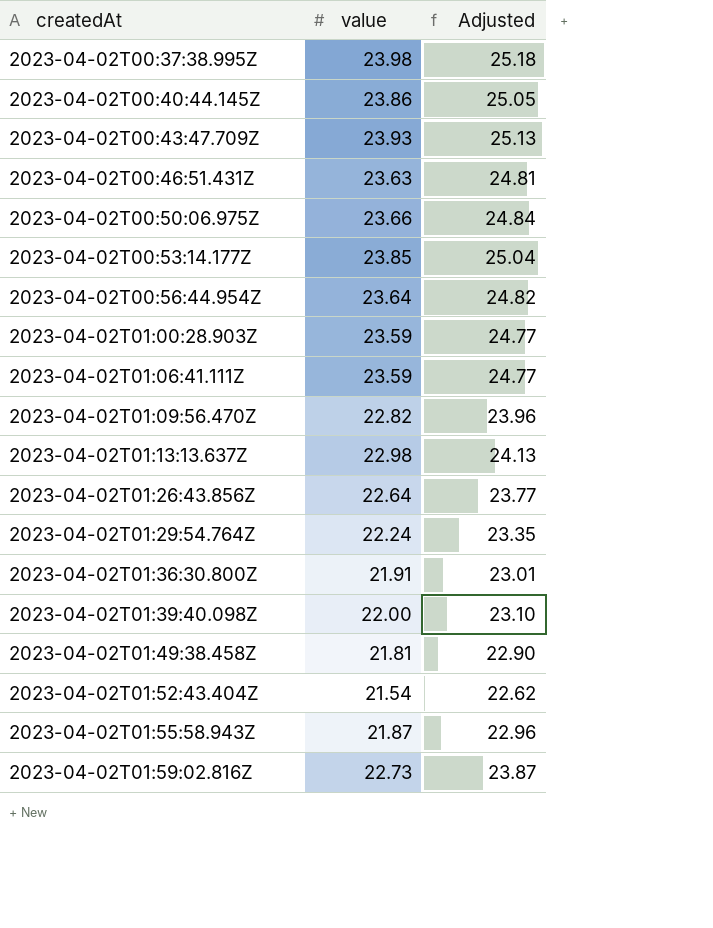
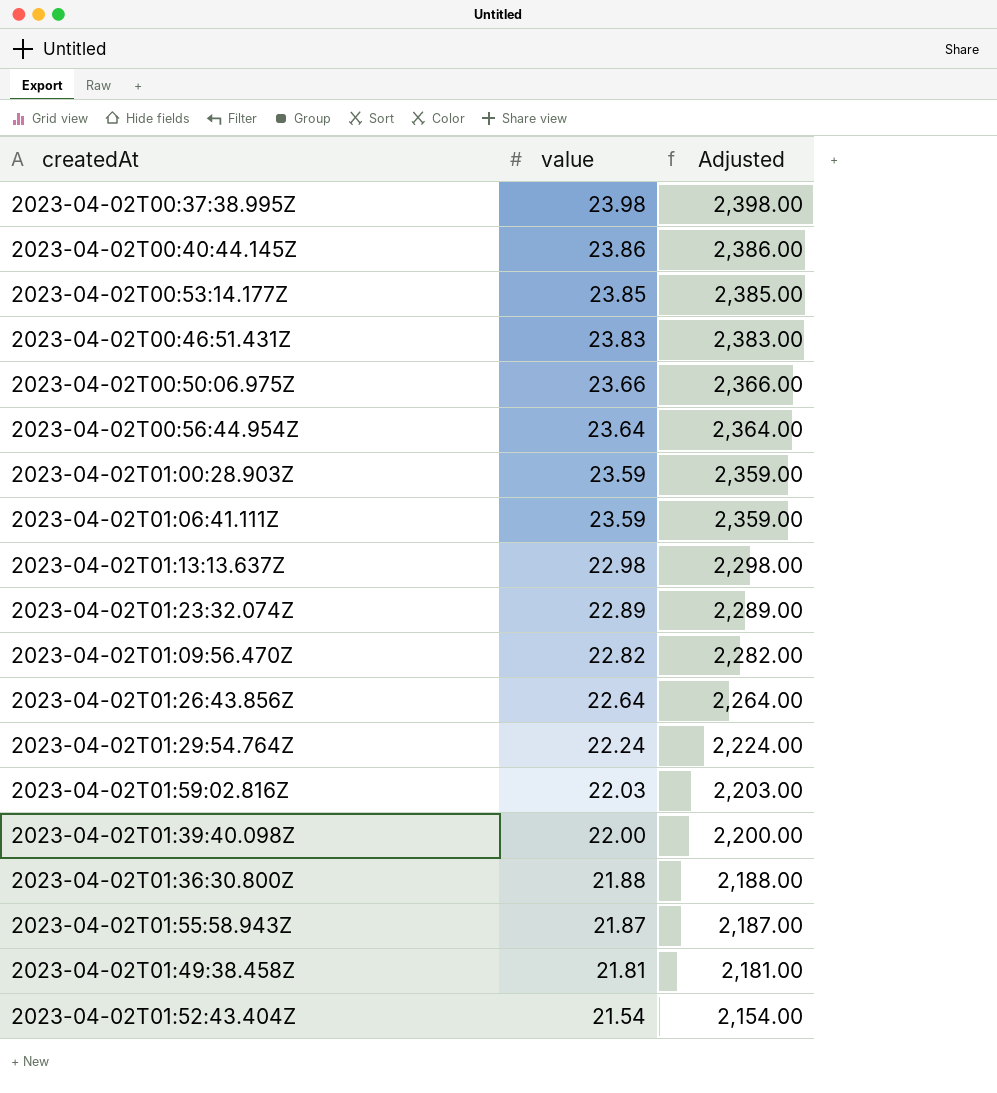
row order: createdAt ascending -> value descending
column Adjusted | formula: [value] * 1.05 -> [value] * 100
row 2023-04-02T00:43:47.709Z: 23.93 | 25.13 -> none
2023-04-02T00:46:51.431Z | value: 23.63 -> 23.83
row 2023-04-02T01:23:32.074Z: none -> 22.89 | 2,289.00
2023-04-02T01:59:02.816Z | value: 22.73 -> 22.03
2023-04-02T01:36:30.800Z | value: 21.91 -> 21.88

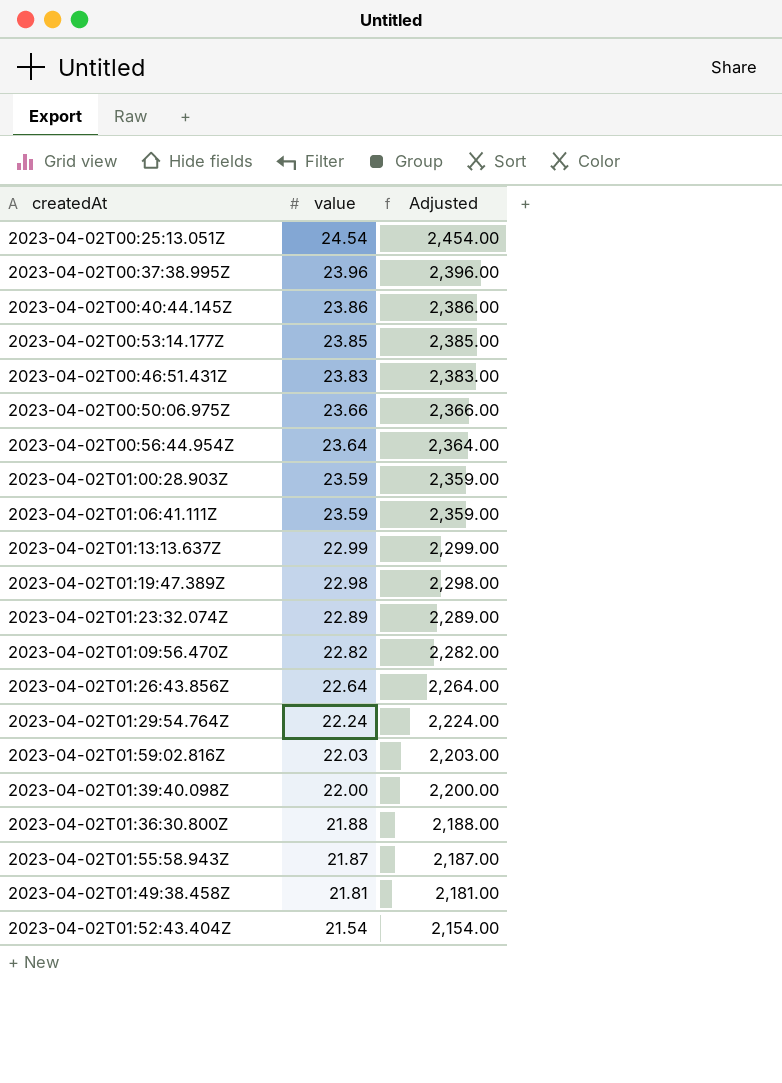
row 2023-04-02T00:25:13.051Z: none -> 24.54 | 2,454.00
2023-04-02T00:37:38.995Z | value: 23.98 -> 23.96
2023-04-02T00:37:38.995Z | Adjusted: 2,398.00 -> 2,396.00
2023-04-02T01:13:13.637Z | value: 22.98 -> 22.99
2023-04-02T01:13:13.637Z | Adjusted: 2,298.00 -> 2,299.00
row 2023-04-02T01:19:47.389Z: none -> 22.98 | 2,298.00

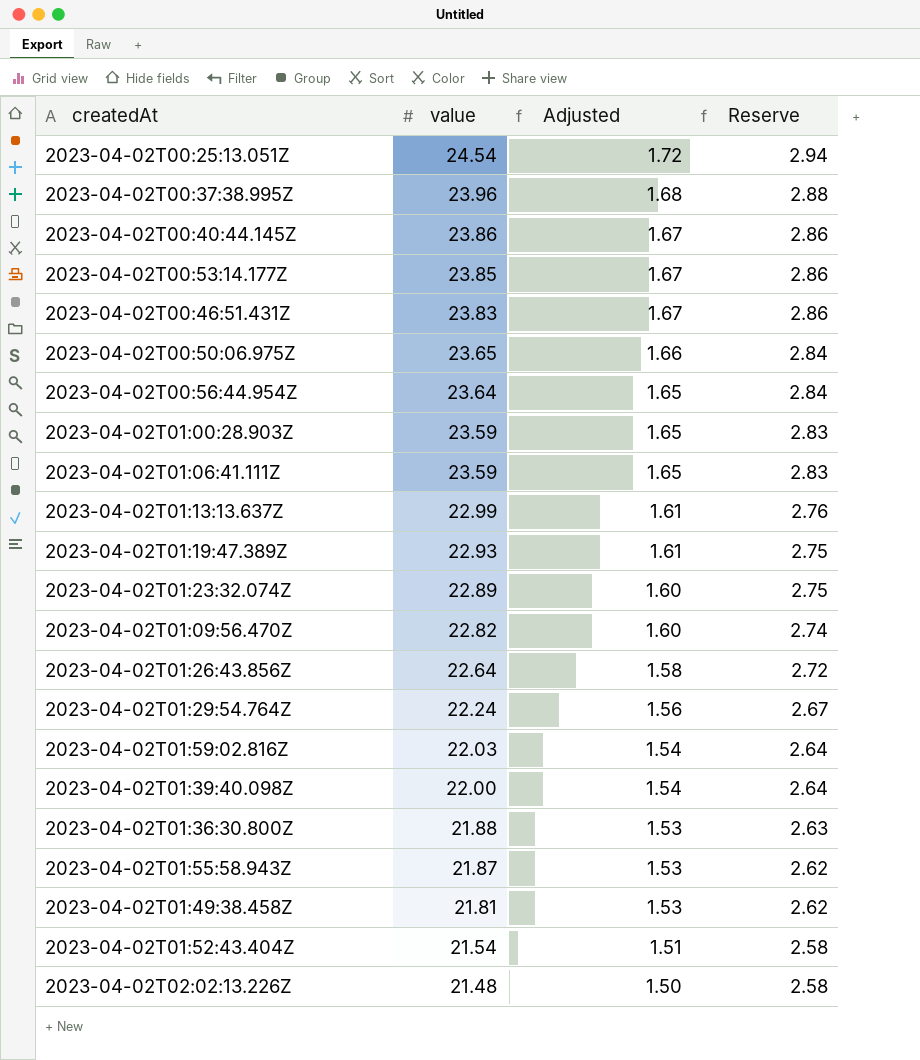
column Adjusted | formula: [value] * 100 -> [value] * 0.07
column Reserve | formula: none -> [value] * 0.12
2023-04-02T00:50:06.975Z | value: 23.66 -> 23.65
2023-04-02T01:19:47.389Z | value: 22.98 -> 22.93
row 2023-04-02T02:02:13.226Z: none -> 21.48 | 1.50 | 2.58

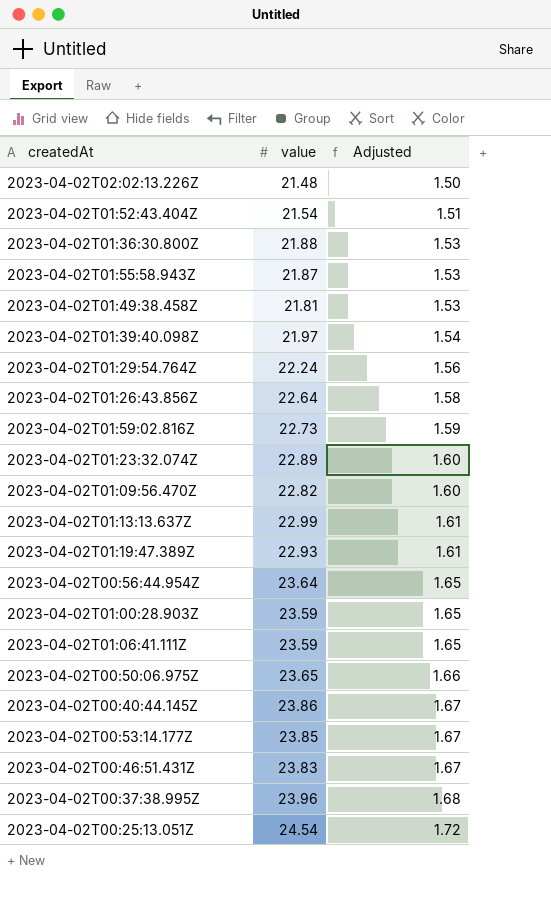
row order: value descending -> Adjusted ascending
column Reserve | formula: [value] * 0.12 -> none
2023-04-02T01:39:40.098Z | value: 22.00 -> 21.97
2023-04-02T01:59:02.816Z | value: 22.03 -> 22.73
2023-04-02T01:59:02.816Z | Adjusted: 1.54 -> 1.59

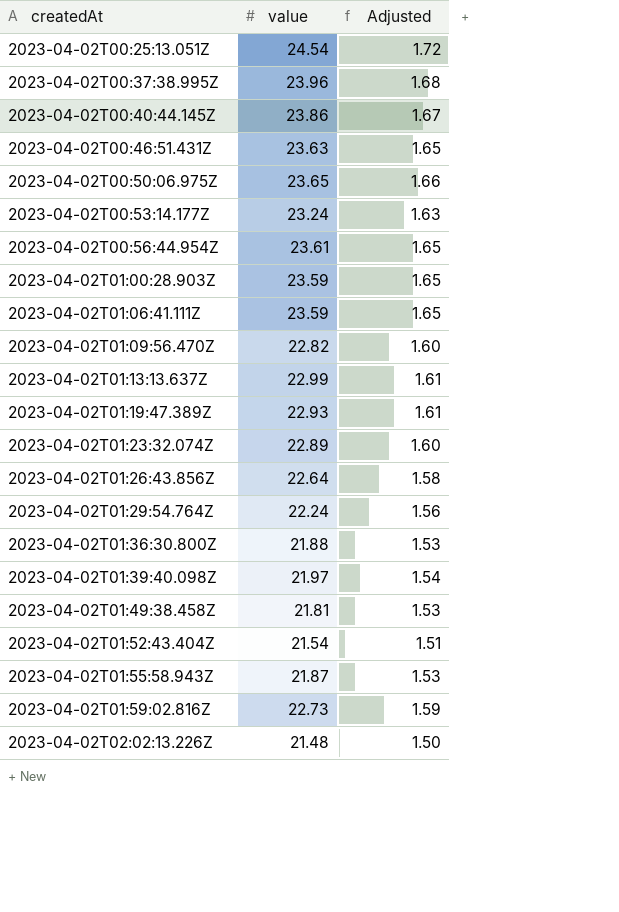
row order: Adjusted ascending -> createdAt ascending
2023-04-02T00:46:51.431Z | value: 23.83 -> 23.63
2023-04-02T00:46:51.431Z | Adjusted: 1.67 -> 1.65
2023-04-02T00:53:14.177Z | value: 23.85 -> 23.24
2023-04-02T00:53:14.177Z | Adjusted: 1.67 -> 1.63
2023-04-02T00:56:44.954Z | value: 23.64 -> 23.61

